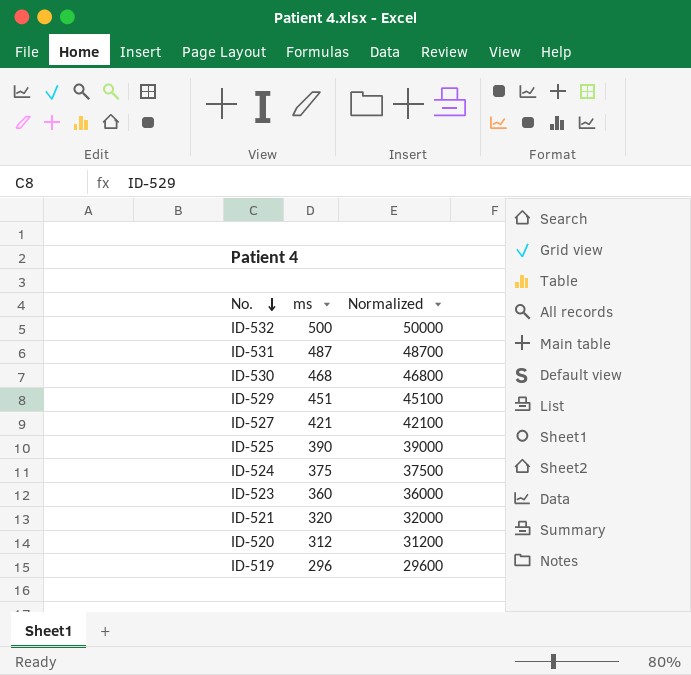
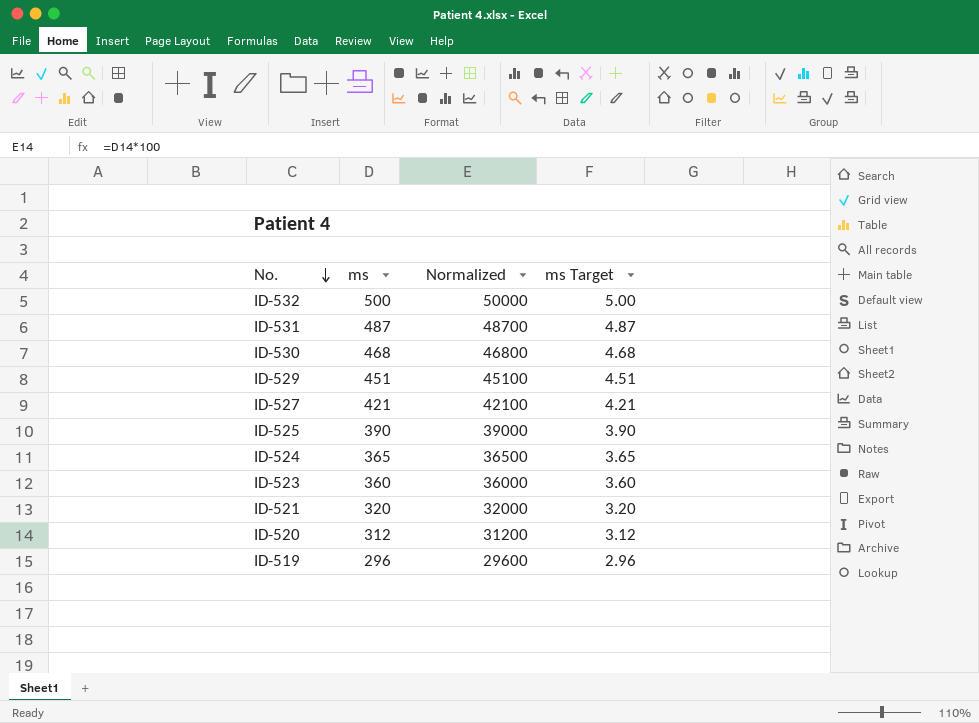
column ms Target | formula: none -> [ms] * 0.01
ID-524 | ms: 375 -> 365
ID-524 | Normalized: 37500 -> 36500

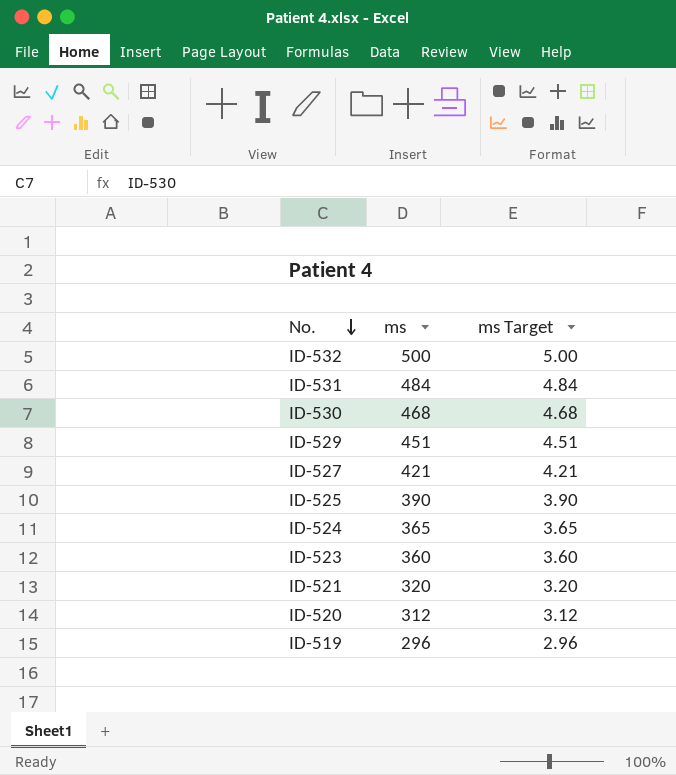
column Normalized | formula: [ms] * 100 -> none
ID-531 | ms: 487 -> 484
ID-531 | ms Target: 4.87 -> 4.84

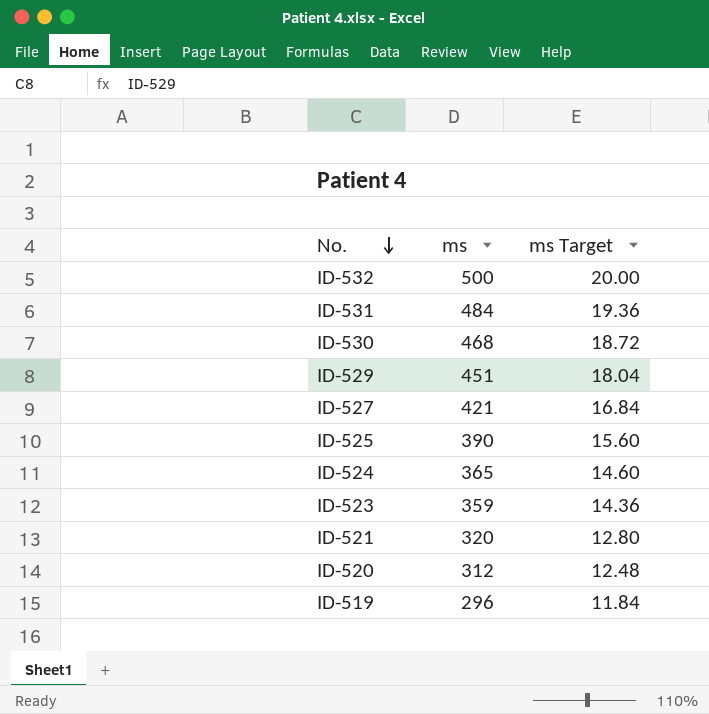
column ms Target | formula: [ms] * 0.01 -> [ms] * 0.04
ID-523 | ms: 360 -> 359

